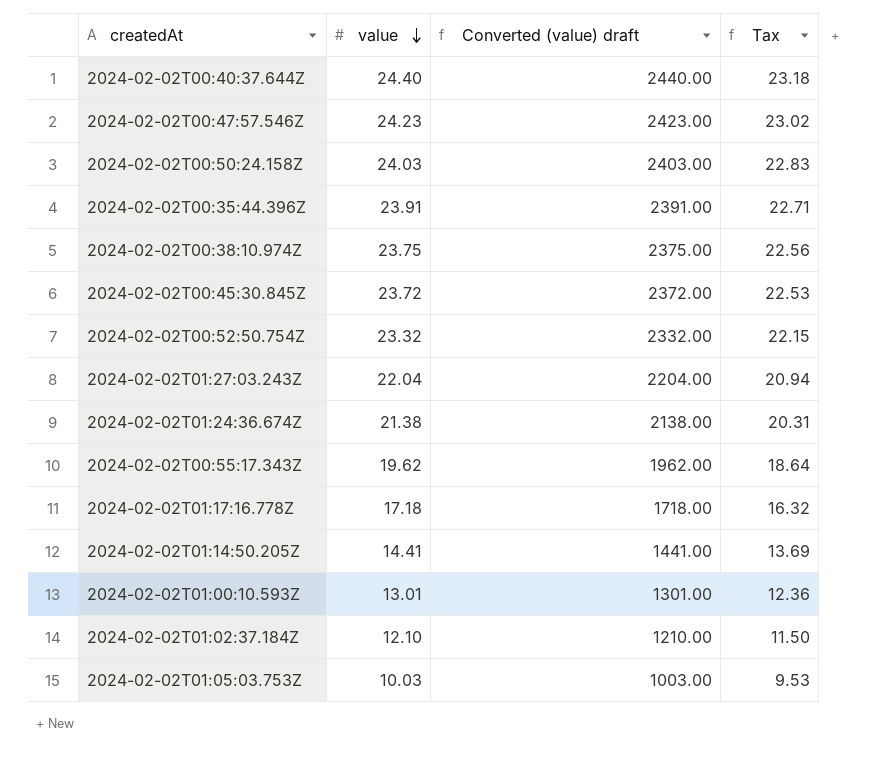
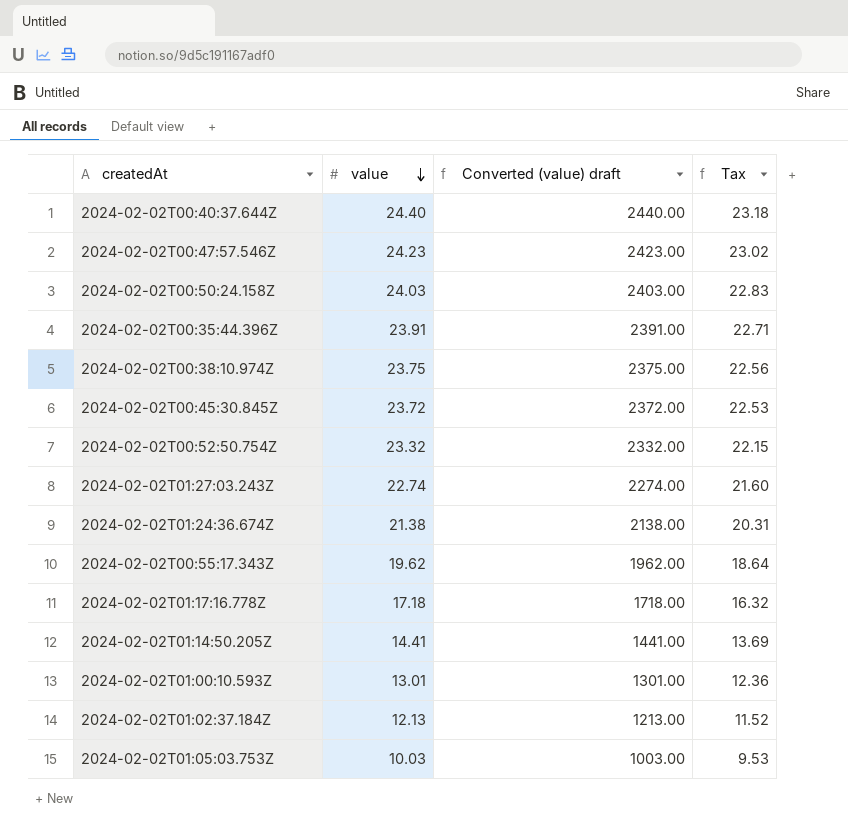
2024-02-02T01:27:03.243Z | value: 22.04 -> 22.74
2024-02-02T01:27:03.243Z | Converted (value) draft: 2204.00 -> 2274.00
2024-02-02T01:27:03.243Z | Tax: 20.94 -> 21.60
2024-02-02T01:02:37.184Z | value: 12.10 -> 12.13
2024-02-02T01:02:37.184Z | Converted (value) draft: 1210.00 -> 1213.00
2024-02-02T01:02:37.184Z | Tax: 11.50 -> 11.52

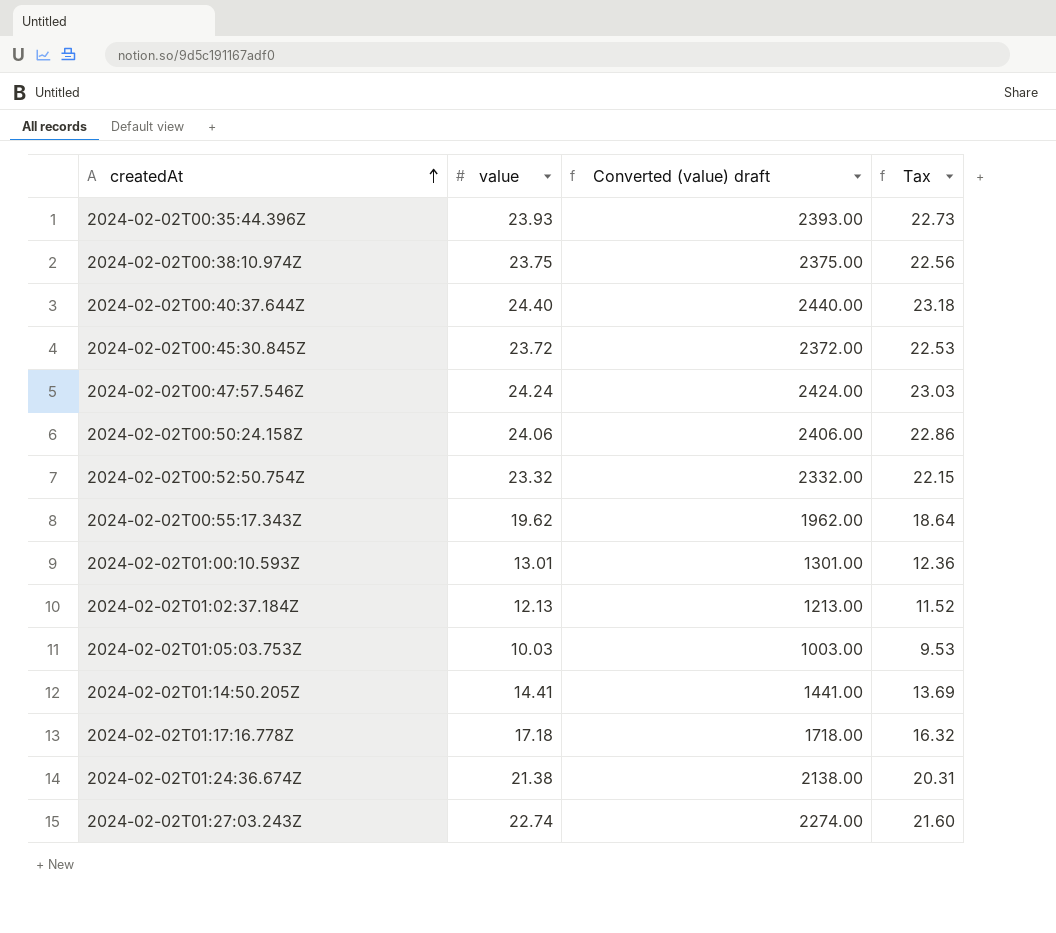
row order: value descending -> createdAt ascending
2024-02-02T00:35:44.396Z | value: 23.91 -> 23.93
2024-02-02T00:35:44.396Z | Converted (value) draft: 2391.00 -> 2393.00
2024-02-02T00:35:44.396Z | Tax: 22.71 -> 22.73
2024-02-02T00:47:57.546Z | value: 24.23 -> 24.24
2024-02-02T00:47:57.546Z | Converted (value) draft: 2423.00 -> 2424.00
2024-02-02T00:47:57.546Z | Tax: 23.02 -> 23.03
2024-02-02T00:50:24.158Z | value: 24.03 -> 24.06
2024-02-02T00:50:24.158Z | Converted (value) draft: 2403.00 -> 2406.00
2024-02-02T00:50:24.158Z | Tax: 22.83 -> 22.86

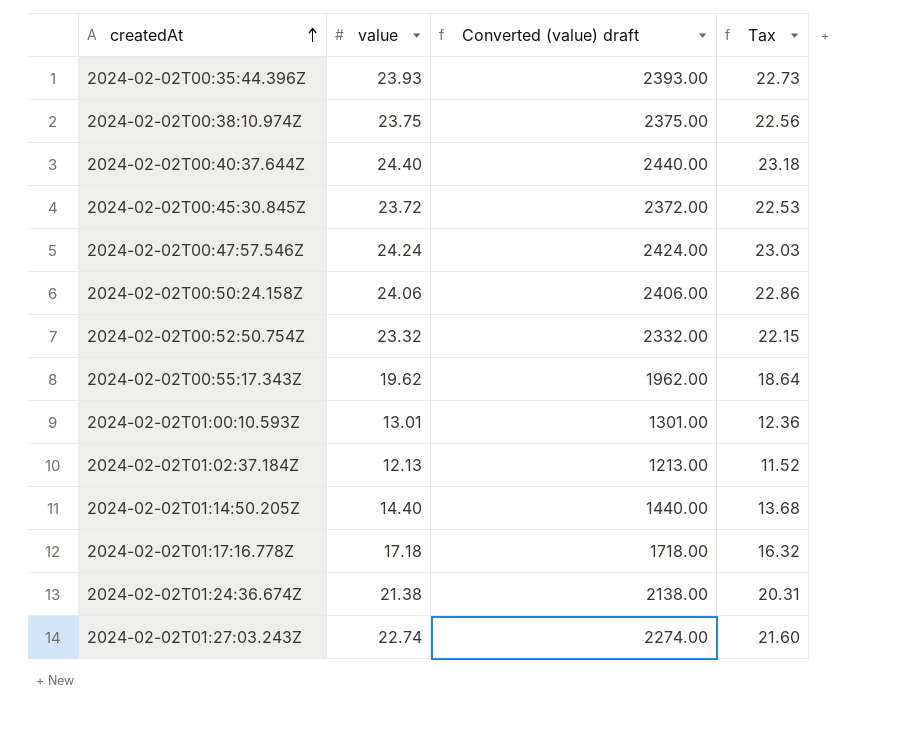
row 2024-02-02T01:05:03.753Z: 10.03 | 1003.00 | 9.53 -> none
2024-02-02T01:14:50.205Z | value: 14.41 -> 14.40
2024-02-02T01:14:50.205Z | Converted (value) draft: 1441.00 -> 1440.00
2024-02-02T01:14:50.205Z | Tax: 13.69 -> 13.68

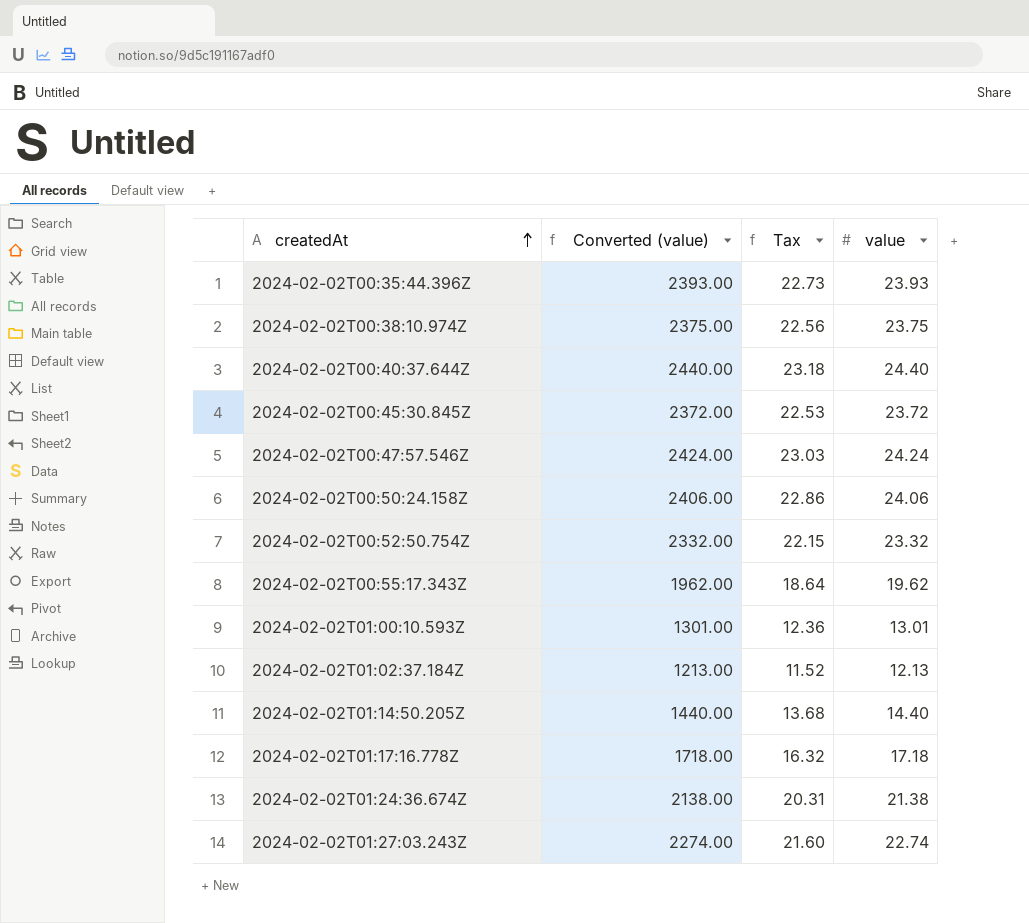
column name: Converted (value) draft -> Converted (value)
column value | position: 2 -> 4

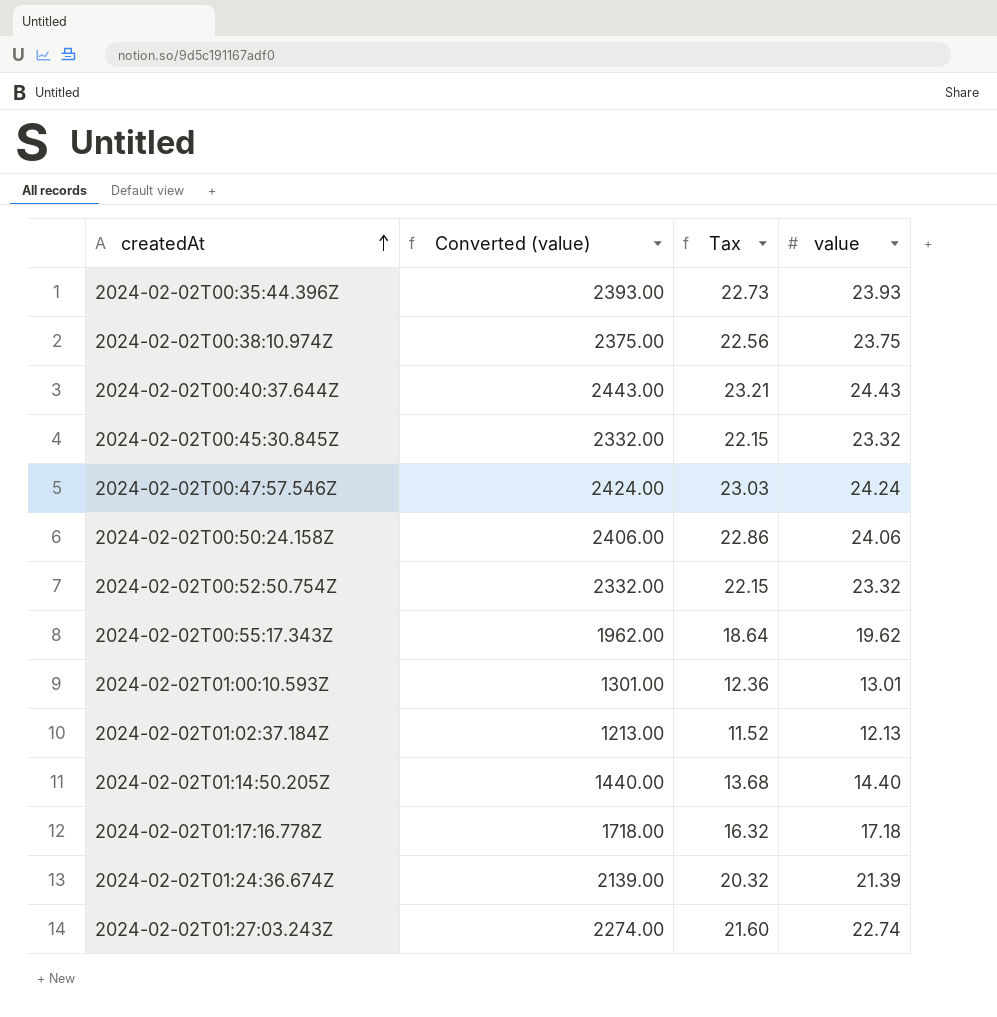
2024-02-02T00:40:37.644Z | Converted (value): 2440.00 -> 2443.00
2024-02-02T00:40:37.644Z | Tax: 23.18 -> 23.21
2024-02-02T00:40:37.644Z | value: 24.40 -> 24.43
2024-02-02T00:45:30.845Z | Converted (value): 2372.00 -> 2332.00
2024-02-02T00:45:30.845Z | Tax: 22.53 -> 22.15
2024-02-02T00:45:30.845Z | value: 23.72 -> 23.32
2024-02-02T01:24:36.674Z | Converted (value): 2138.00 -> 2139.00
2024-02-02T01:24:36.674Z | Tax: 20.31 -> 20.32
2024-02-02T01:24:36.674Z | value: 21.38 -> 21.39

